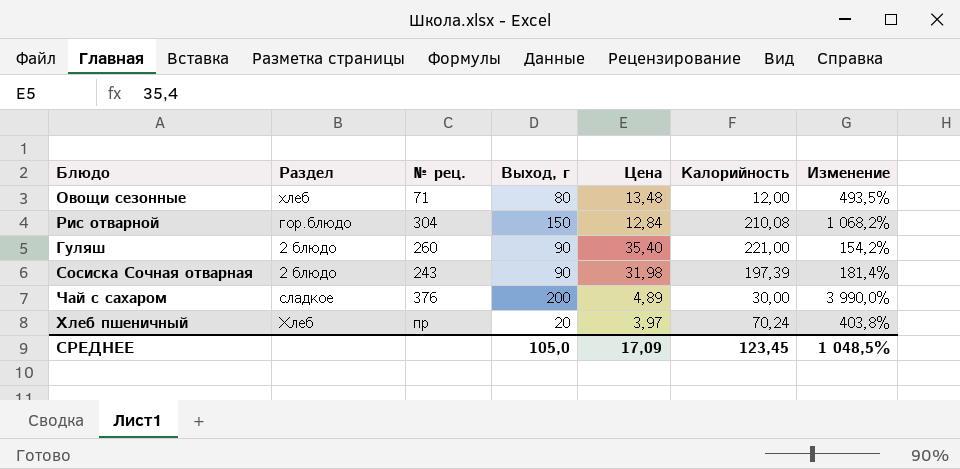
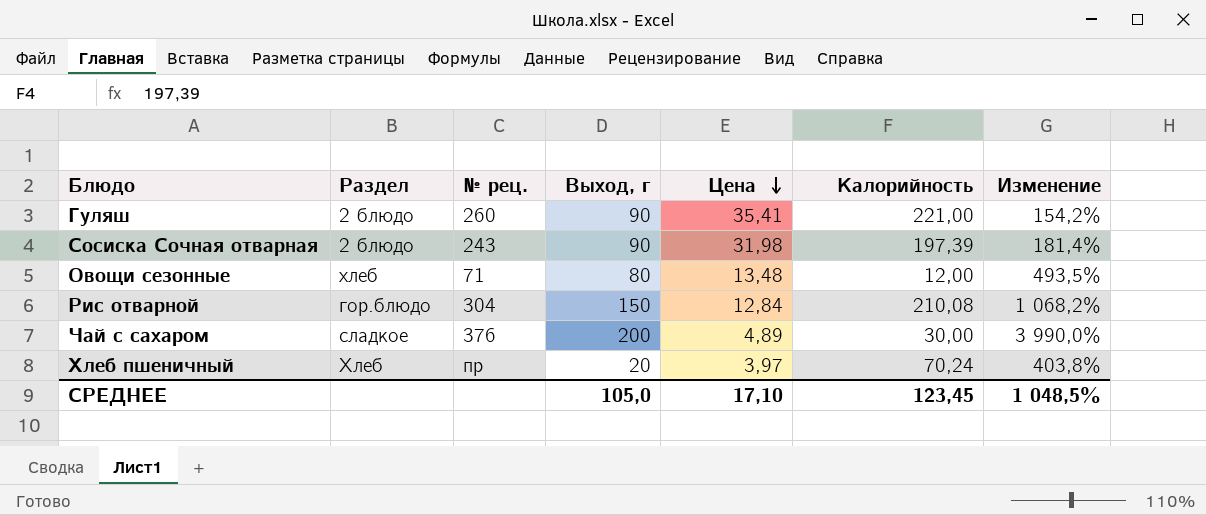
row order: none -> Цена descending
Гуляш | Цена: 35,40 -> 35,41
СРЕДНЕЕ | Цена: 17,09 -> 17,10

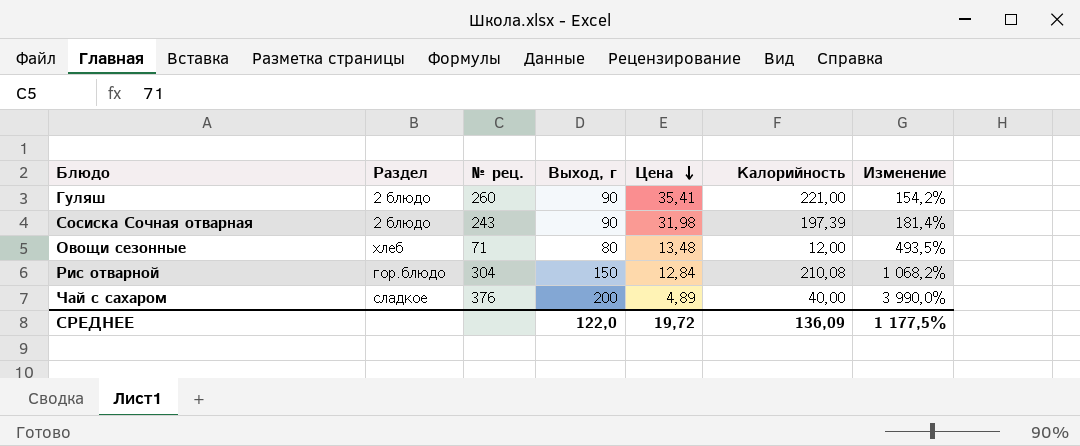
row Хлеб пшеничный: Хлеб | пр | 20 | 3,97 | 70,24 | 403,8% -> none
Чай с сахаром | Калорийность: 30,00 -> 40,00
СРЕДНЕЕ | Выход, г: 105,0 -> 122,0
СРЕДНЕЕ | Цена: 17,10 -> 19,72
СРЕДНЕЕ | Калорийность: 123,45 -> 136,09
СРЕДНЕЕ | Изменение: 1 048,5% -> 1 177,5%

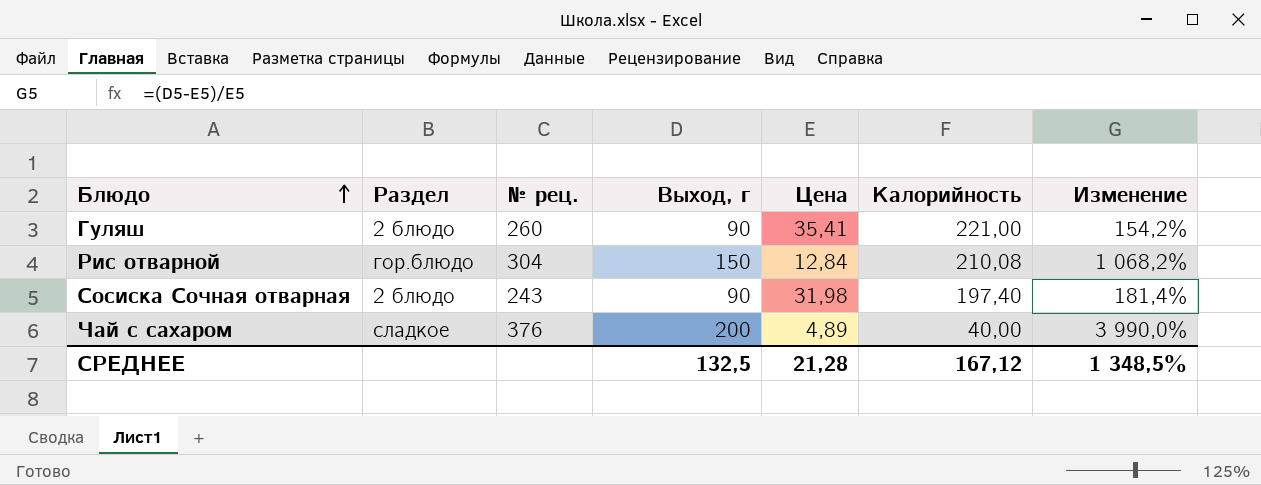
row order: Цена descending -> Блюдо ascending
row Овощи сезонные: хлеб | 71 | 80 | 13,48 | 12,00 | 493,5% -> none
Сосиска Сочная отварная | Калорийность: 197,39 -> 197,40
СРЕДНЕЕ | Выход, г: 122,0 -> 132,5
СРЕДНЕЕ | Цена: 19,72 -> 21,28
СРЕДНЕЕ | Калорийность: 136,09 -> 167,12
СРЕДНЕЕ | Изменение: 1 177,5% -> 1 348,5%

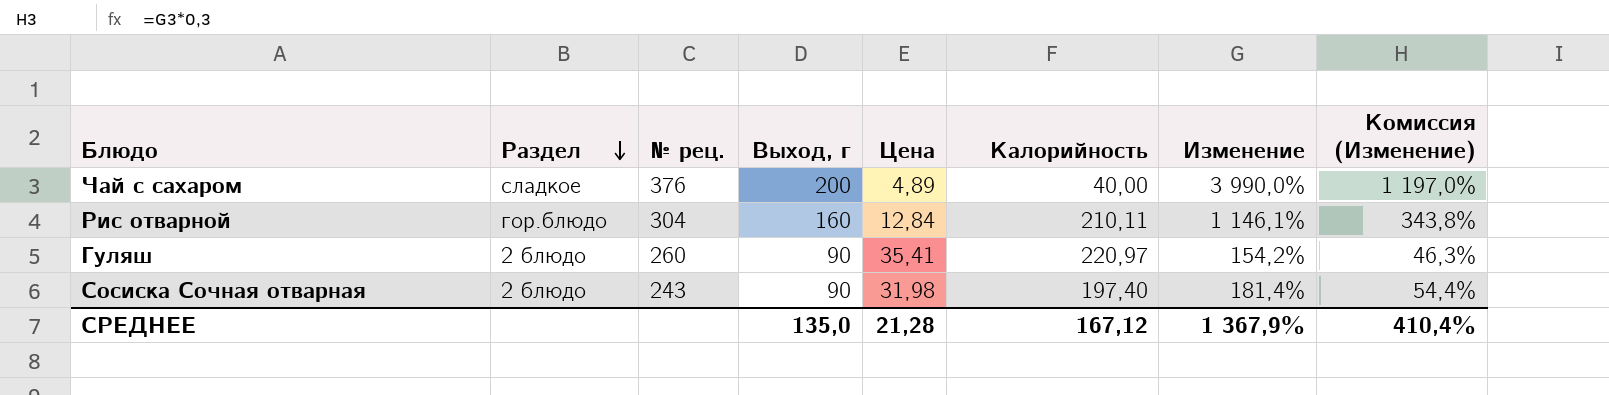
row order: Блюдо ascending -> Раздел descending
column Комиссия (Изменение) | formula: none -> [Изменение] * 0,3
Рис отварной | Выход, г: 150 -> 160
Рис отварной | Калорийность: 210,08 -> 210,11
Рис отварной | Изменение: 1 068,2% -> 1 146,1%
Гуляш | Калорийность: 221,00 -> 220,97
СРЕДНЕЕ | Выход, г: 132,5 -> 135,0
СРЕДНЕЕ | Изменение: 1 348,5% -> 1 367,9%

